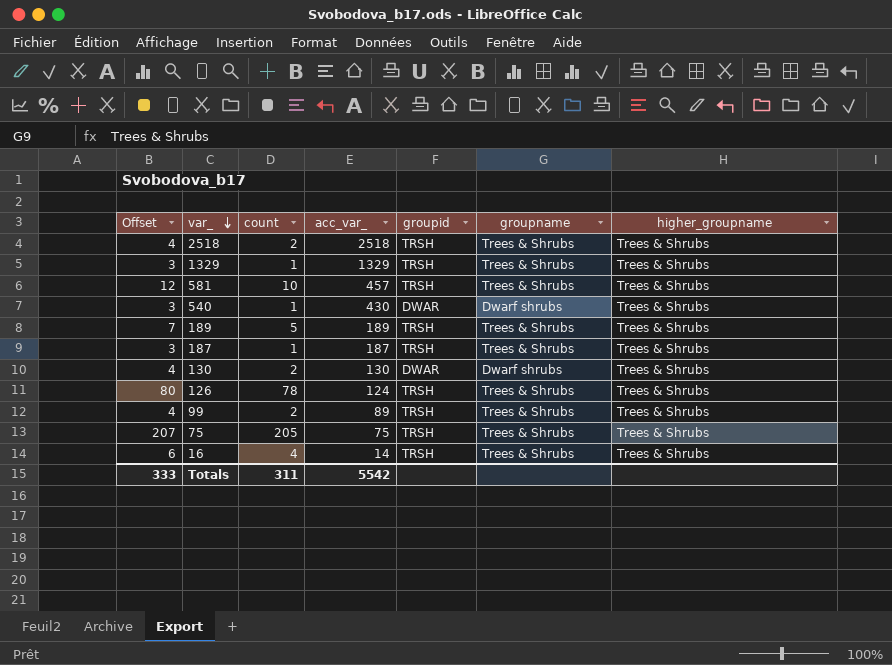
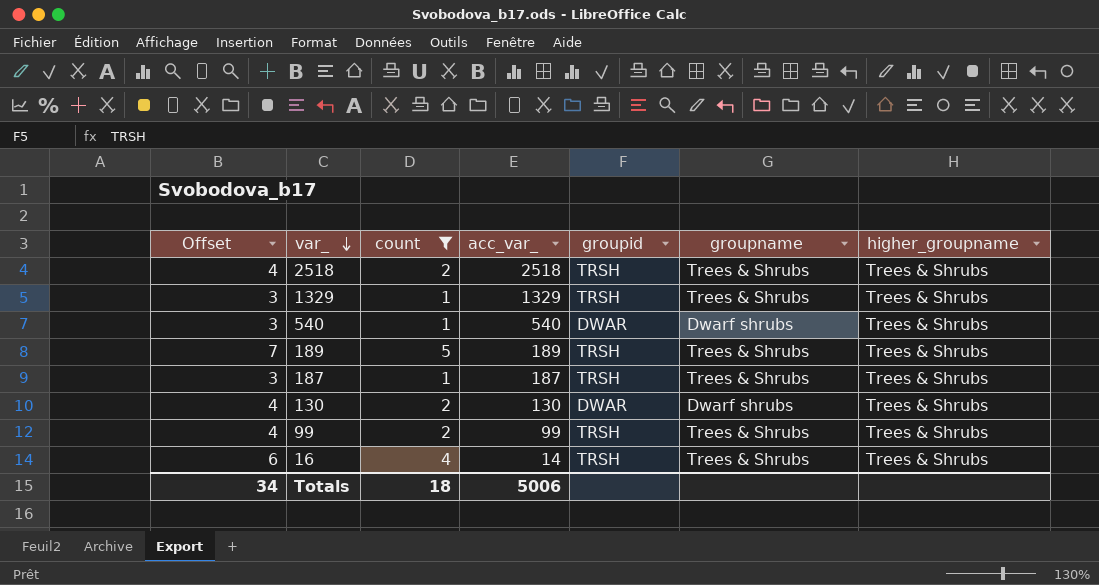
filter: none -> count <= 5
540 | acc_var_: 430 -> 540
99 | acc_var_: 89 -> 99
Totals | Offset: 333 -> 34
Totals | count: 311 -> 18
Totals | acc_var_: 5542 -> 5006

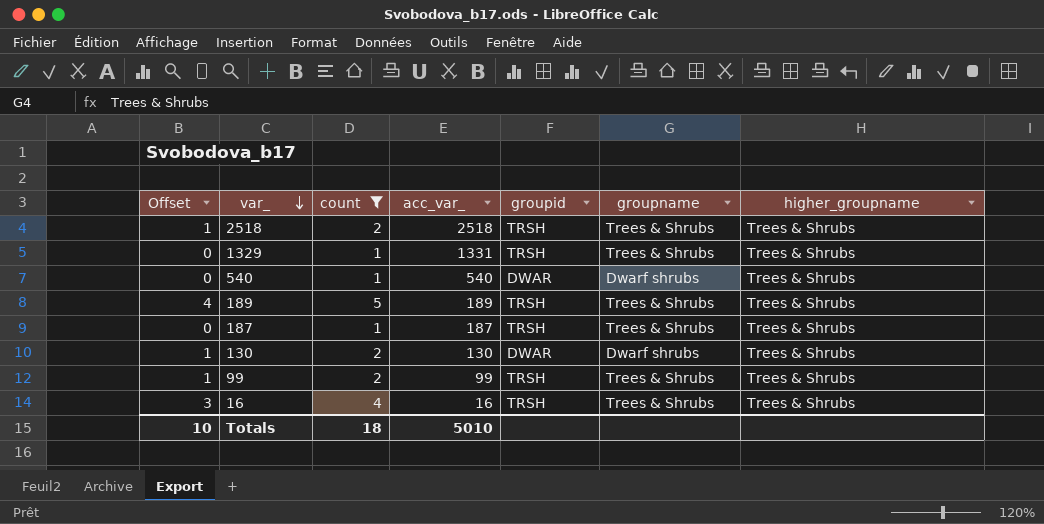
column Offset | formula: [count] + 2 -> [count] - 1
1329 | acc_var_: 1329 -> 1331
16 | acc_var_: 14 -> 16
Totals | Offset: 34 -> 10
Totals | acc_var_: 5006 -> 5010

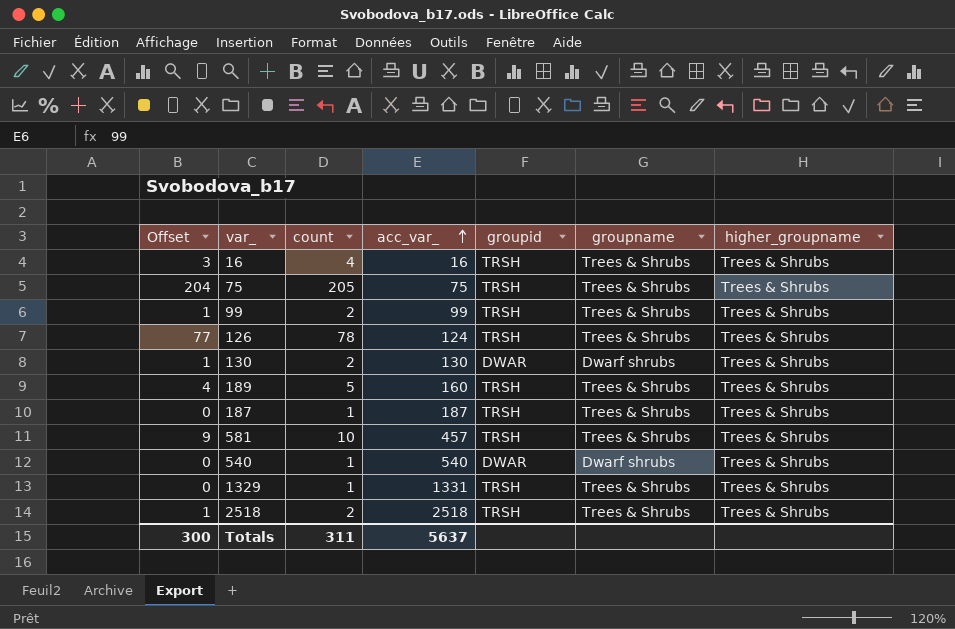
filter: count <= 5 -> none
row order: var_ descending -> acc_var_ ascending
189 | acc_var_: 189 -> 160
Totals | Offset: 10 -> 300
Totals | count: 18 -> 311
Totals | acc_var_: 5010 -> 5637

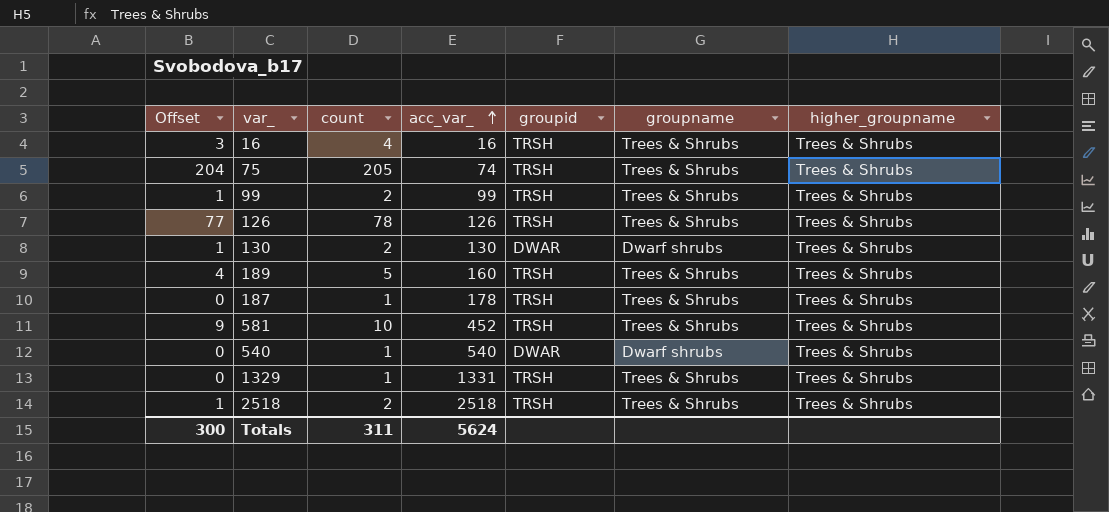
75 | acc_var_: 75 -> 74
126 | acc_var_: 124 -> 126
187 | acc_var_: 187 -> 178
581 | acc_var_: 457 -> 452
Totals | acc_var_: 5637 -> 5624

